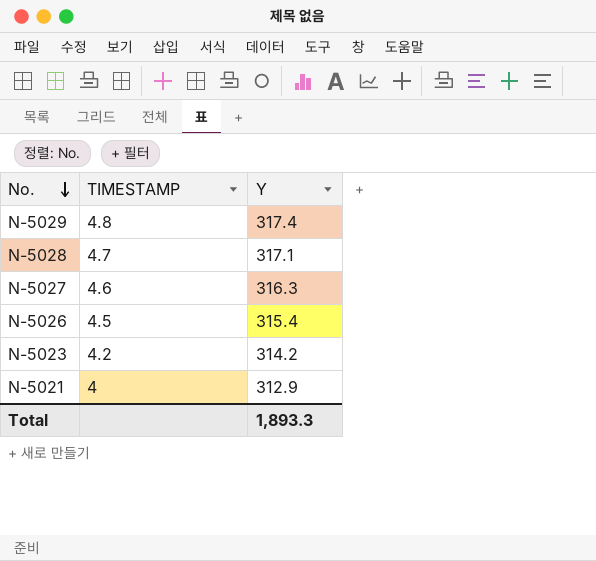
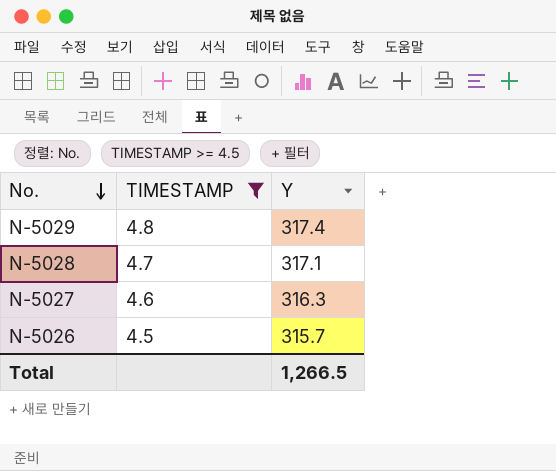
filter: none -> TIMESTAMP >= 4.5
N-5026 | Y: 315.4 -> 315.7
Total | Y: 1,893.3 -> 1,266.5

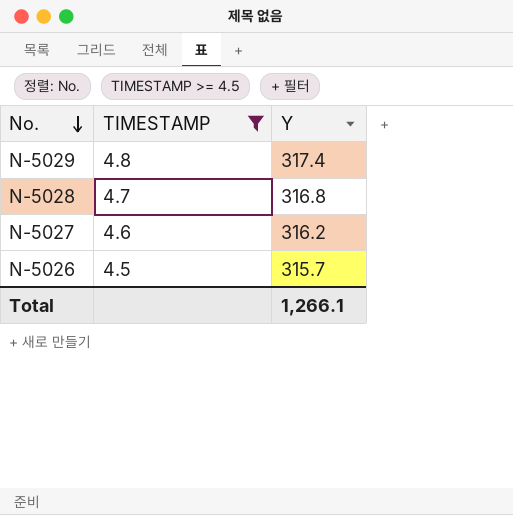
N-5028 | Y: 317.1 -> 316.8
N-5027 | Y: 316.3 -> 316.2
Total | Y: 1,266.5 -> 1,266.1

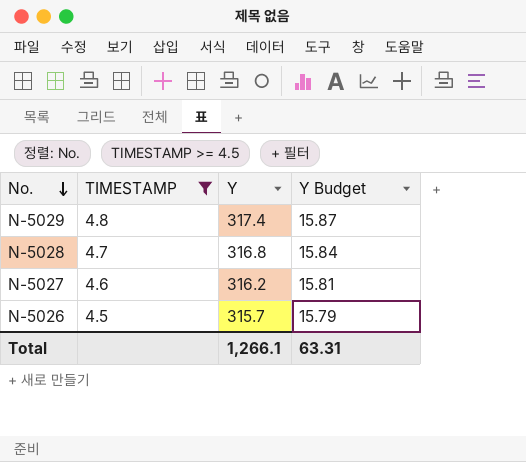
column Y Budget | formula: none -> [Y] * 0.05

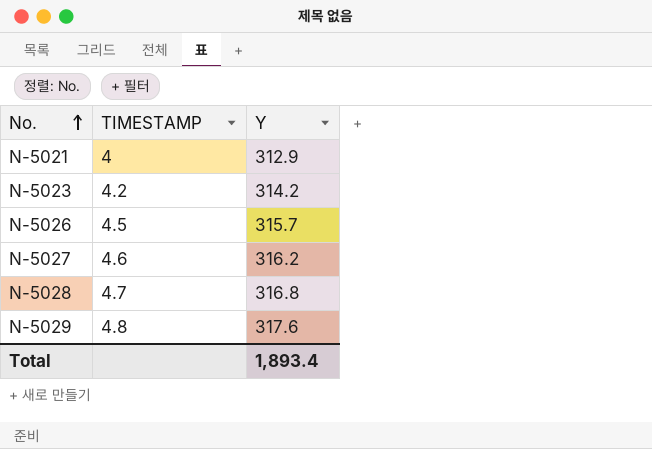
filter: TIMESTAMP >= 4.5 -> none
row order: No. descending -> No. ascending
column Y Budget | formula: [Y] * 0.05 -> none
N-5029 | Y: 317.4 -> 317.6
Total | Y: 1,266.1 -> 1,893.4

